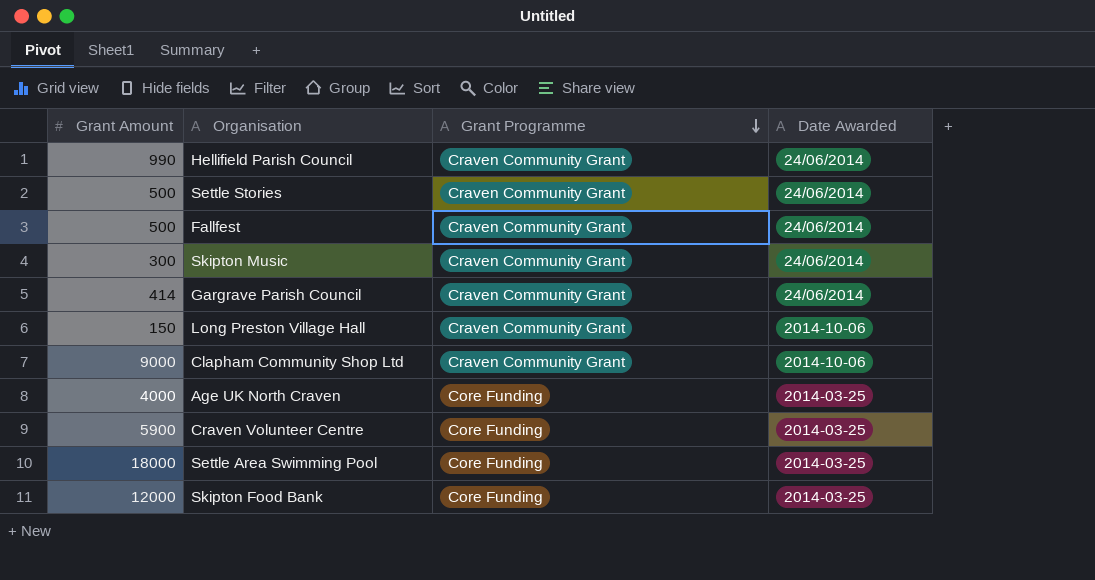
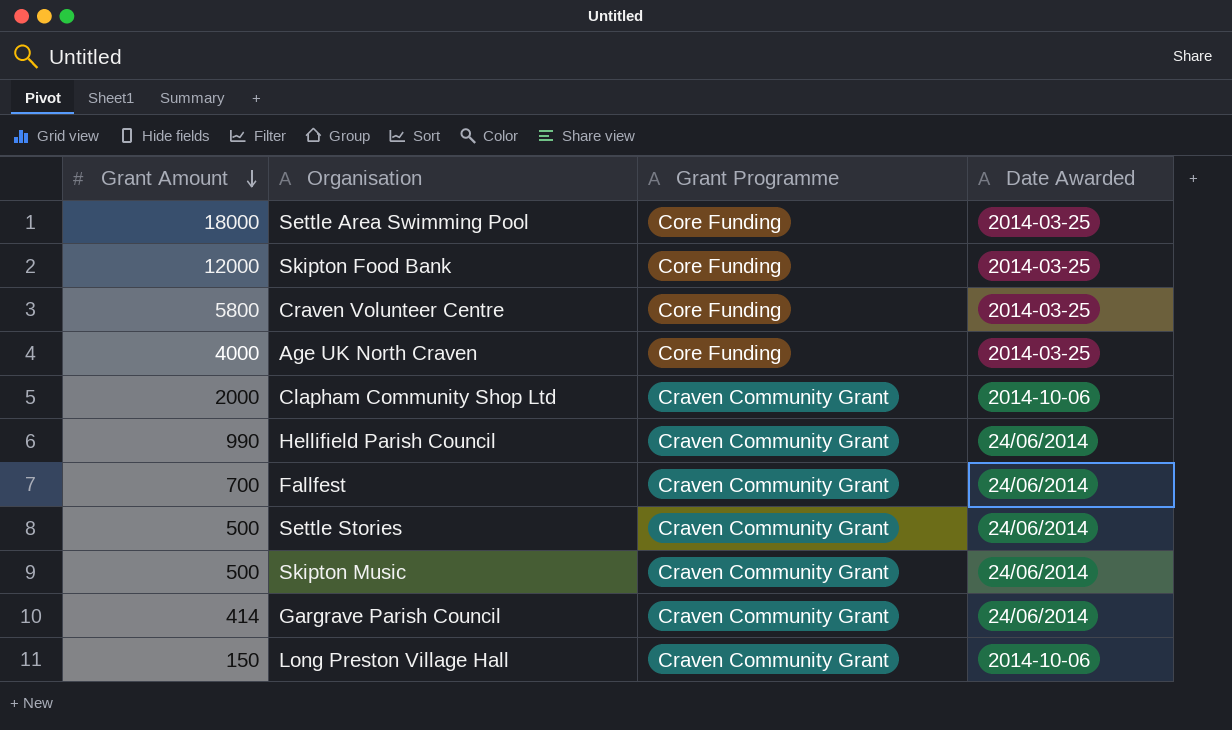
row order: Grant Programme descending -> Grant Amount descending
Craven Volunteer Centre | Grant Amount: 5900 -> 5800
Clapham Community Shop Ltd | Grant Amount: 9000 -> 2000
Fallfest | Grant Amount: 500 -> 700
Skipton Music | Grant Amount: 300 -> 500

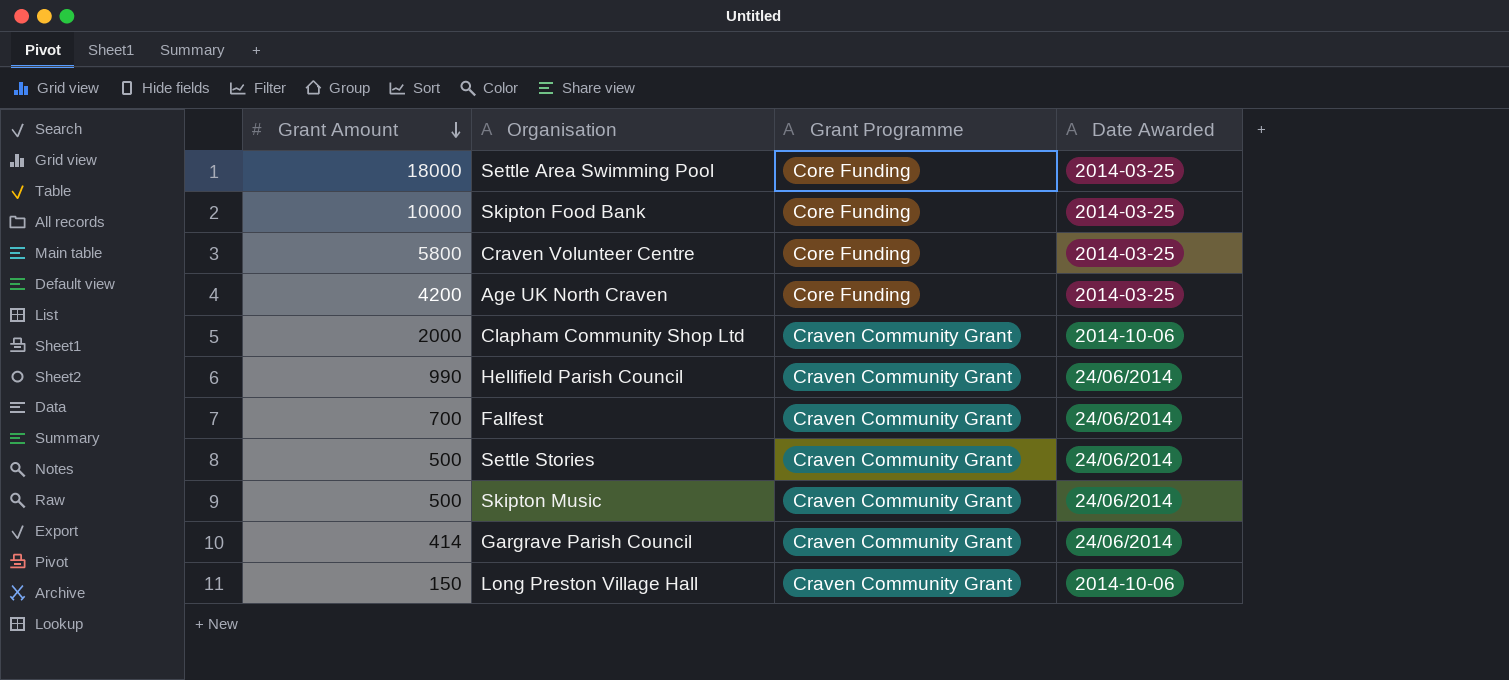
Skipton Food Bank | Grant Amount: 12000 -> 10000
Age UK North Craven | Grant Amount: 4000 -> 4200

